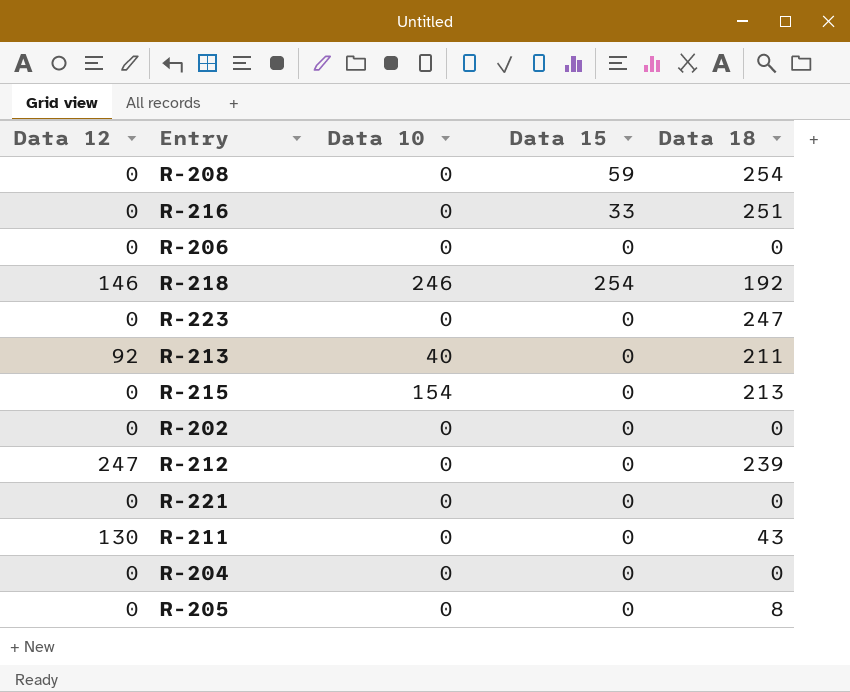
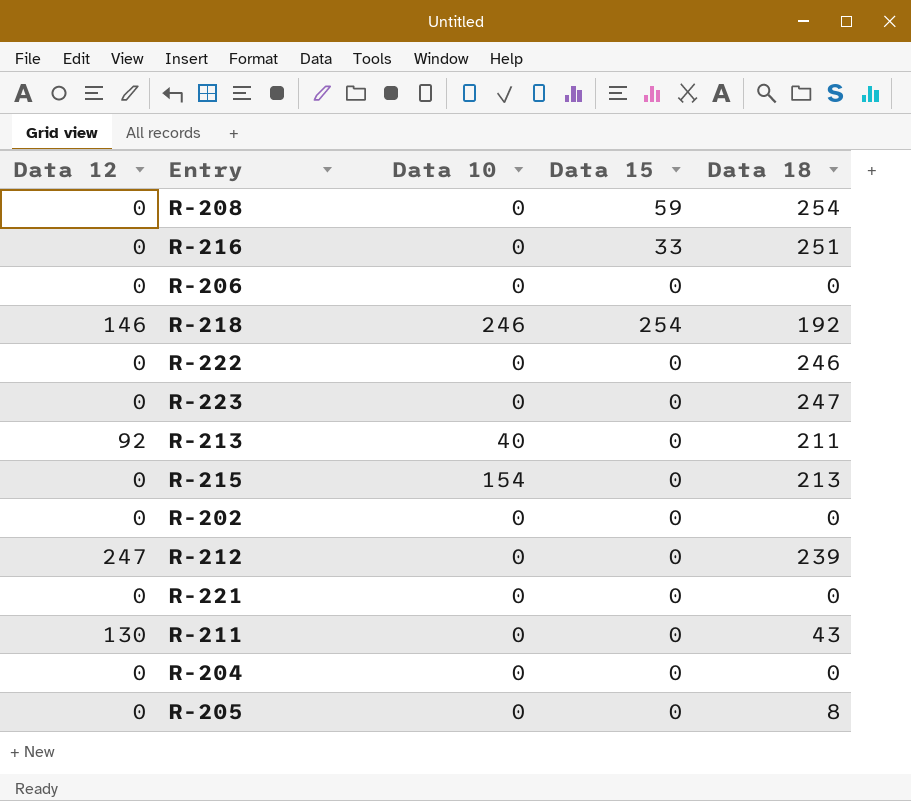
row R-222: none -> 0 | 0 | 0 | 246

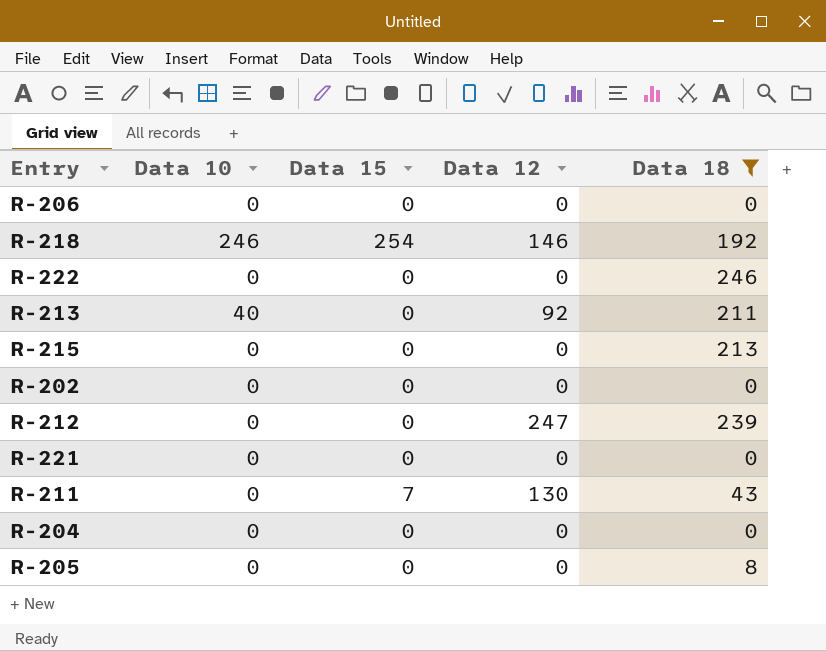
filter: none -> Data 18 <= 246
column Data 12 | position: 1 -> 4
R-215 | Data 10: 154 -> 0
R-211 | Data 15: 0 -> 7

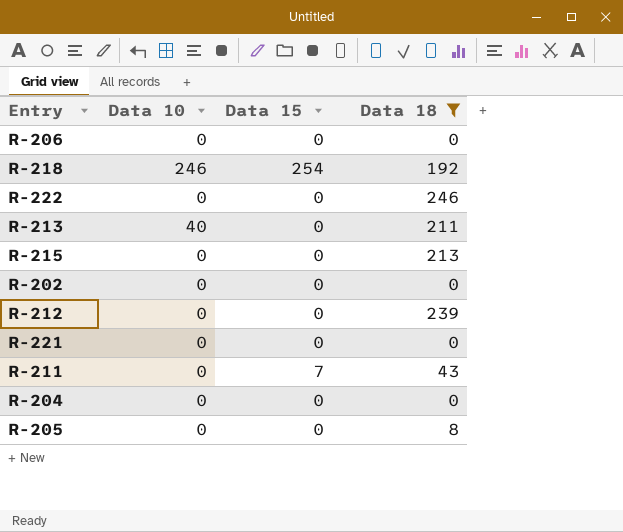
column Data 12 | position: 4 -> none

